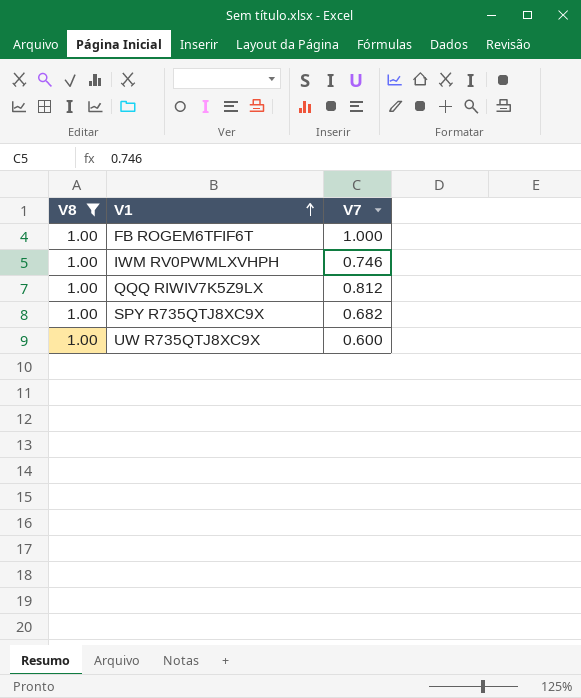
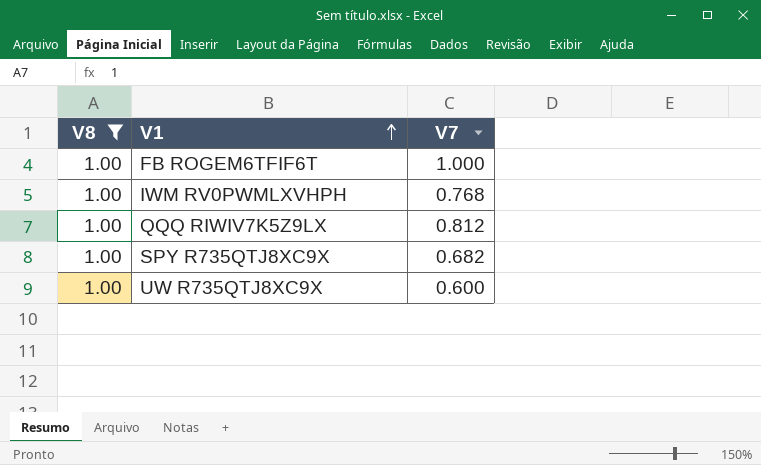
IWM RV0PWMLXVHPH | V7: 0.746 -> 0.768

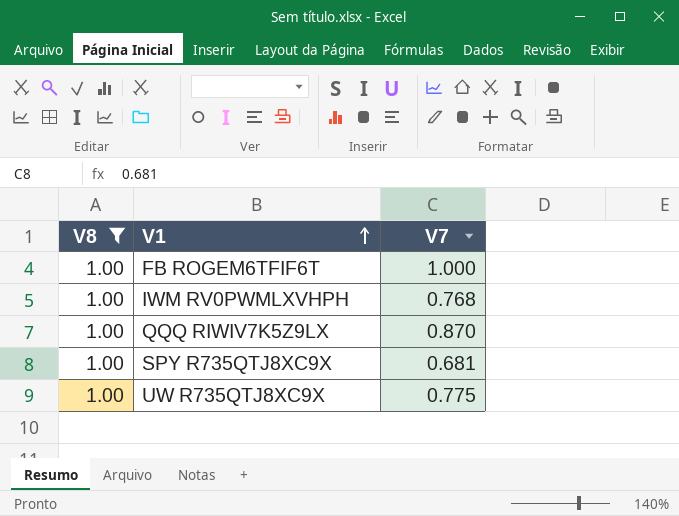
QQQ RIWIV7K5Z9LX | V7: 0.812 -> 0.870
SPY R735QTJ8XC9X | V7: 0.682 -> 0.681
UW R735QTJ8XC9X | V7: 0.600 -> 0.775

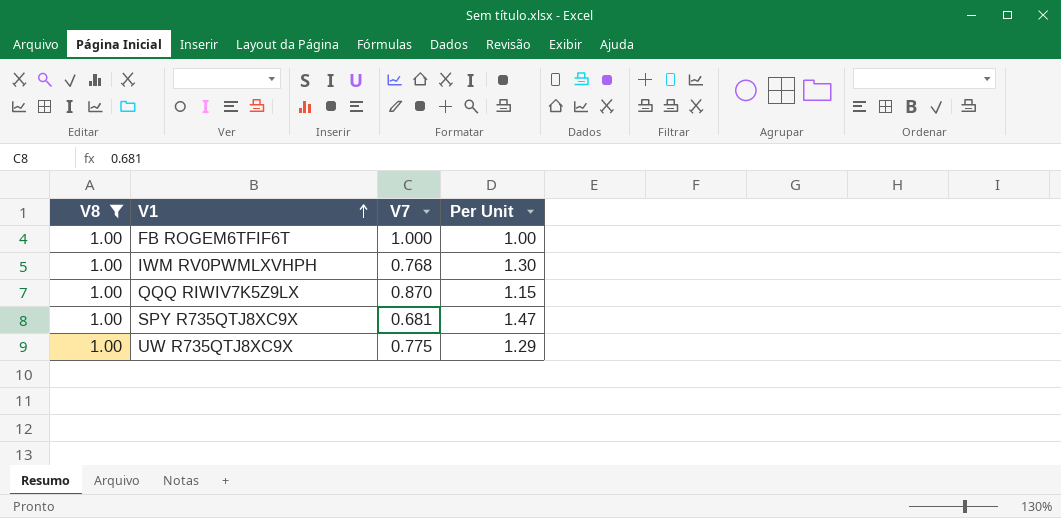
column Per Unit | formula: none -> [V8] / [V7]

